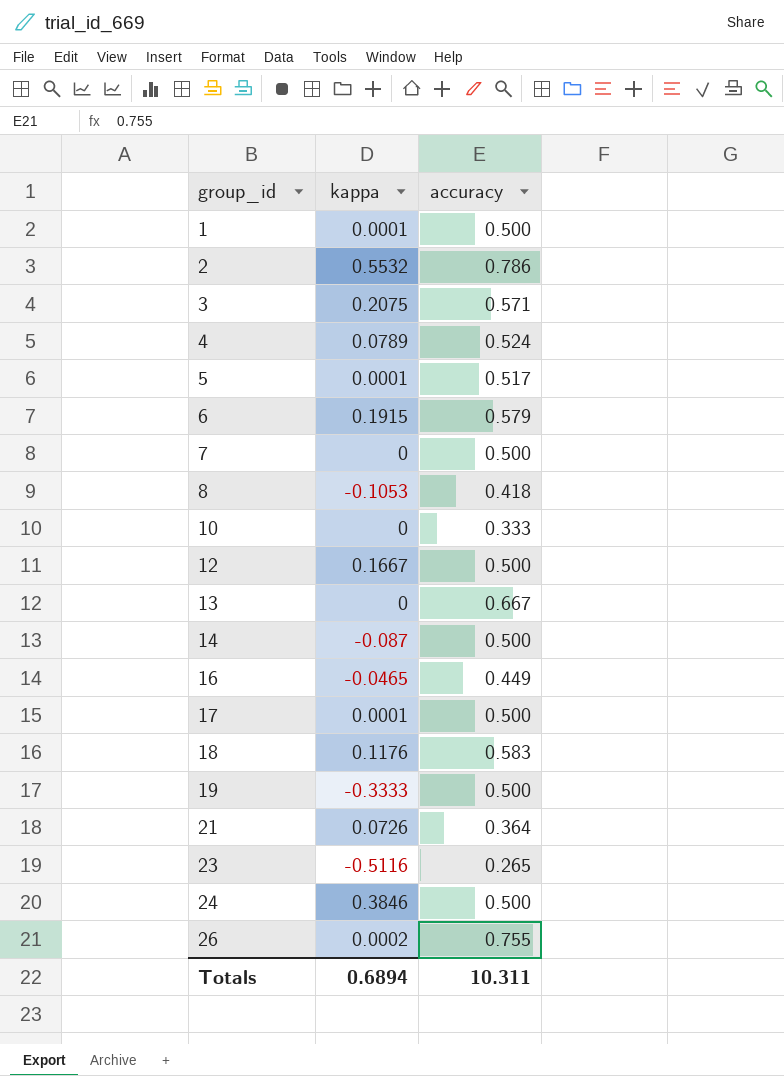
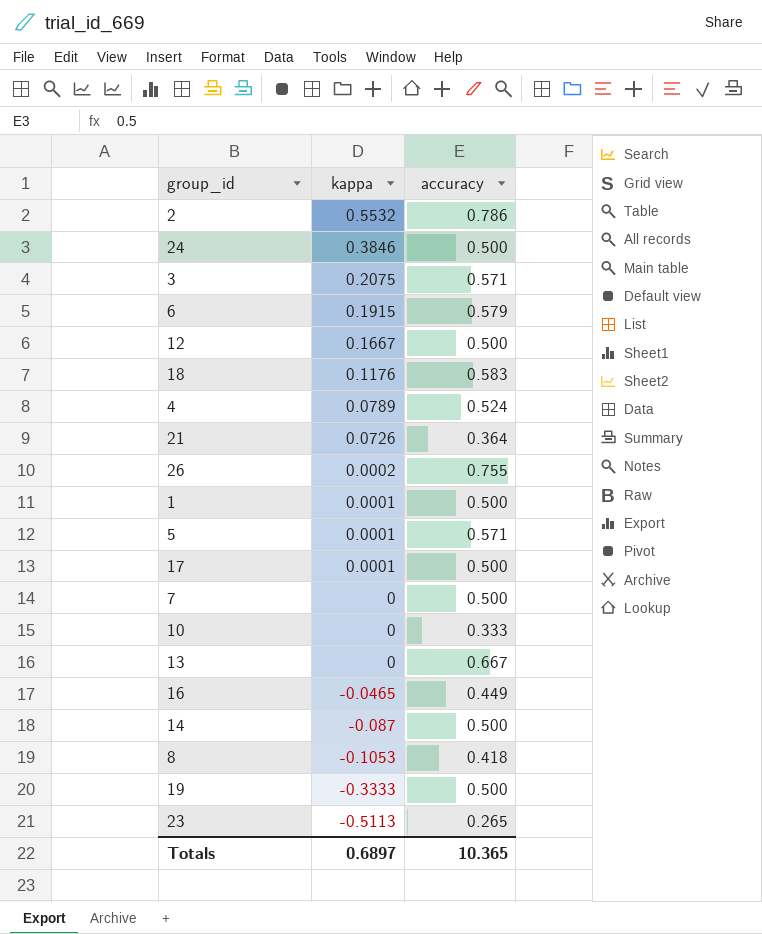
row order: group_id ascending -> kappa descending
5 | accuracy: 0.517 -> 0.571
23 | kappa: -0.5116 -> -0.5113
Totals | kappa: 0.6894 -> 0.6897
Totals | accuracy: 10.311 -> 10.365

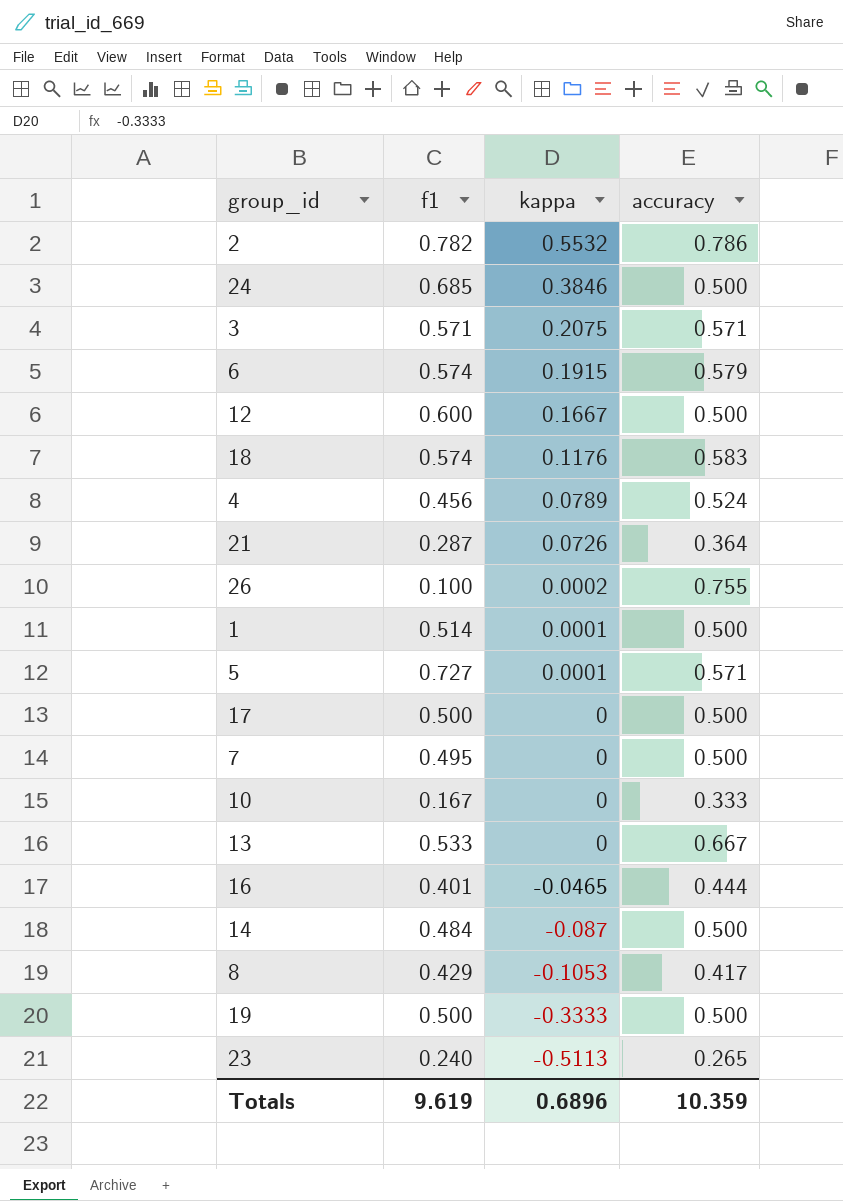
column f1 | position: none -> 2
17 | kappa: 0.0001 -> 0
16 | accuracy: 0.449 -> 0.444
8 | accuracy: 0.418 -> 0.417
Totals | kappa: 0.6897 -> 0.6896
Totals | accuracy: 10.365 -> 10.359

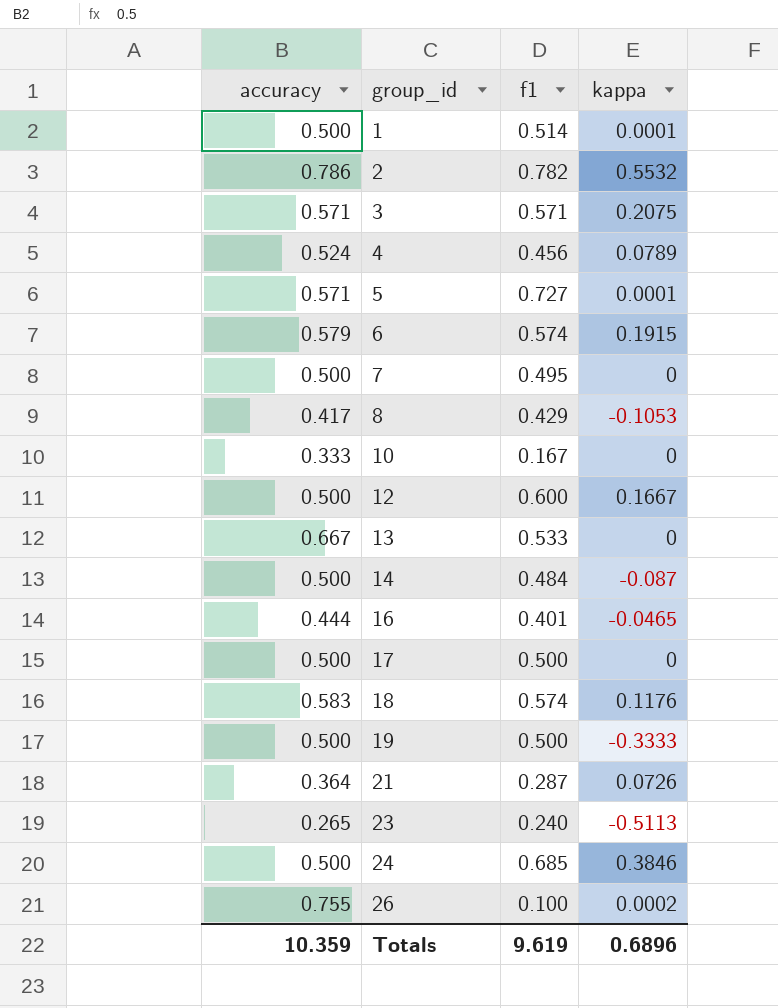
row order: kappa descending -> group_id ascending
column accuracy | position: 4 -> 1

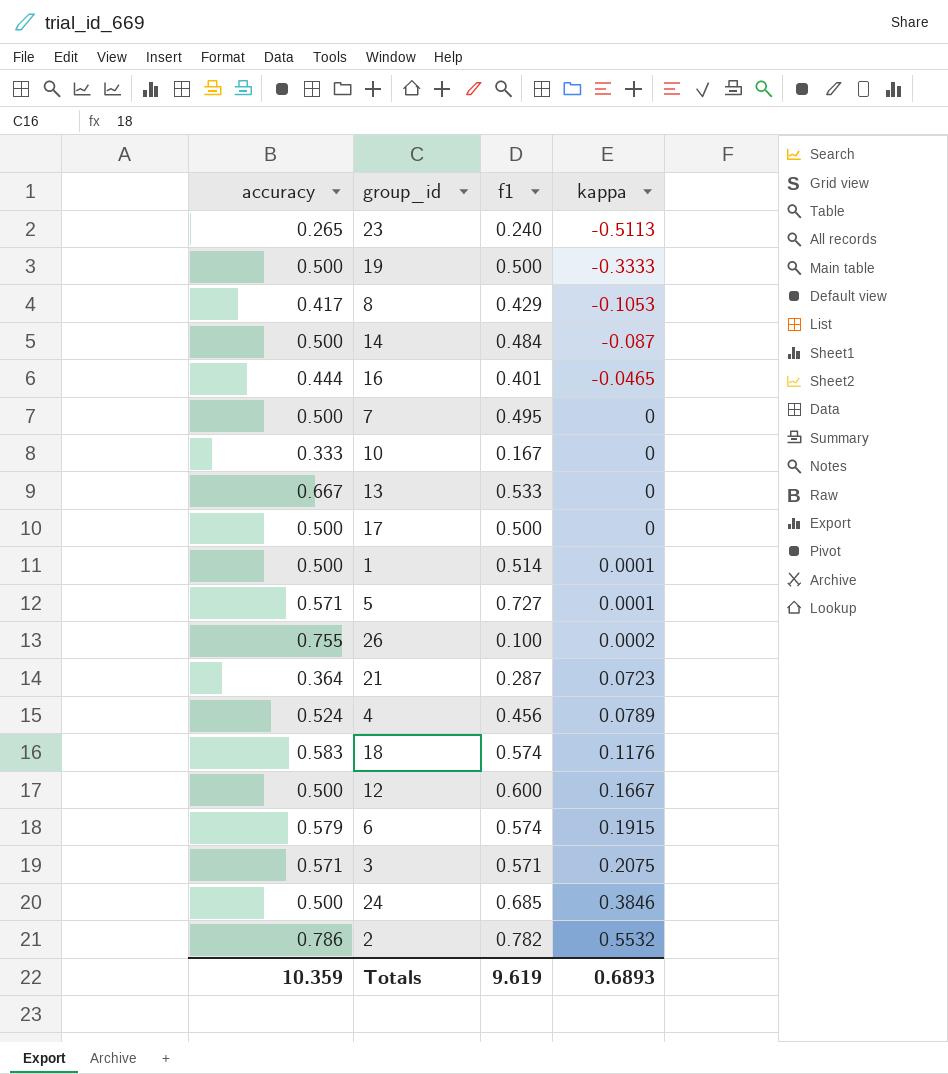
row order: group_id ascending -> kappa ascending
21 | kappa: 0.0726 -> 0.0723
Totals | kappa: 0.6896 -> 0.6893

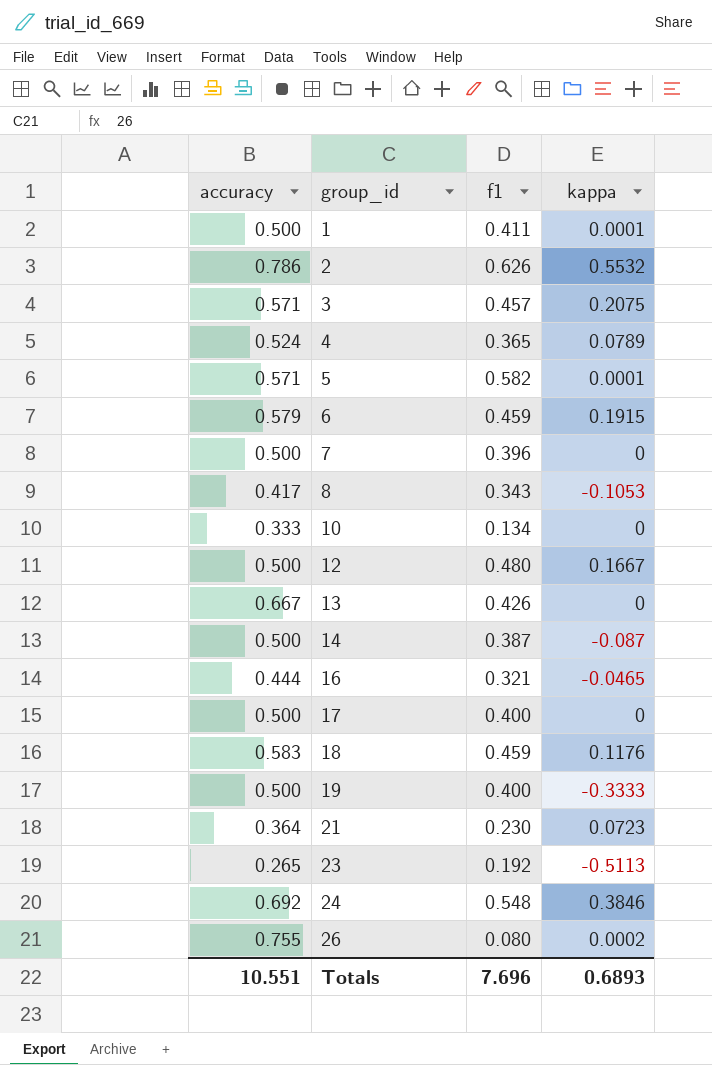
row order: kappa ascending -> group_id ascending
1 | f1: 0.514 -> 0.411
2 | f1: 0.782 -> 0.626
3 | f1: 0.571 -> 0.457
4 | f1: 0.456 -> 0.365
5 | f1: 0.727 -> 0.582
6 | f1: 0.574 -> 0.459
7 | f1: 0.495 -> 0.396
8 | f1: 0.429 -> 0.343
10 | f1: 0.167 -> 0.134
12 | f1: 0.600 -> 0.480
13 | f1: 0.533 -> 0.426
14 | f1: 0.484 -> 0.387
16 | f1: 0.401 -> 0.321
17 | f1: 0.500 -> 0.400
18 | f1: 0.574 -> 0.459
19 | f1: 0.500 -> 0.400
21 | f1: 0.287 -> 0.230
23 | f1: 0.240 -> 0.192
24 | accuracy: 0.500 -> 0.692
24 | f1: 0.685 -> 0.548
26 | f1: 0.100 -> 0.080
Totals | accuracy: 10.359 -> 10.551
Totals | f1: 9.619 -> 7.696

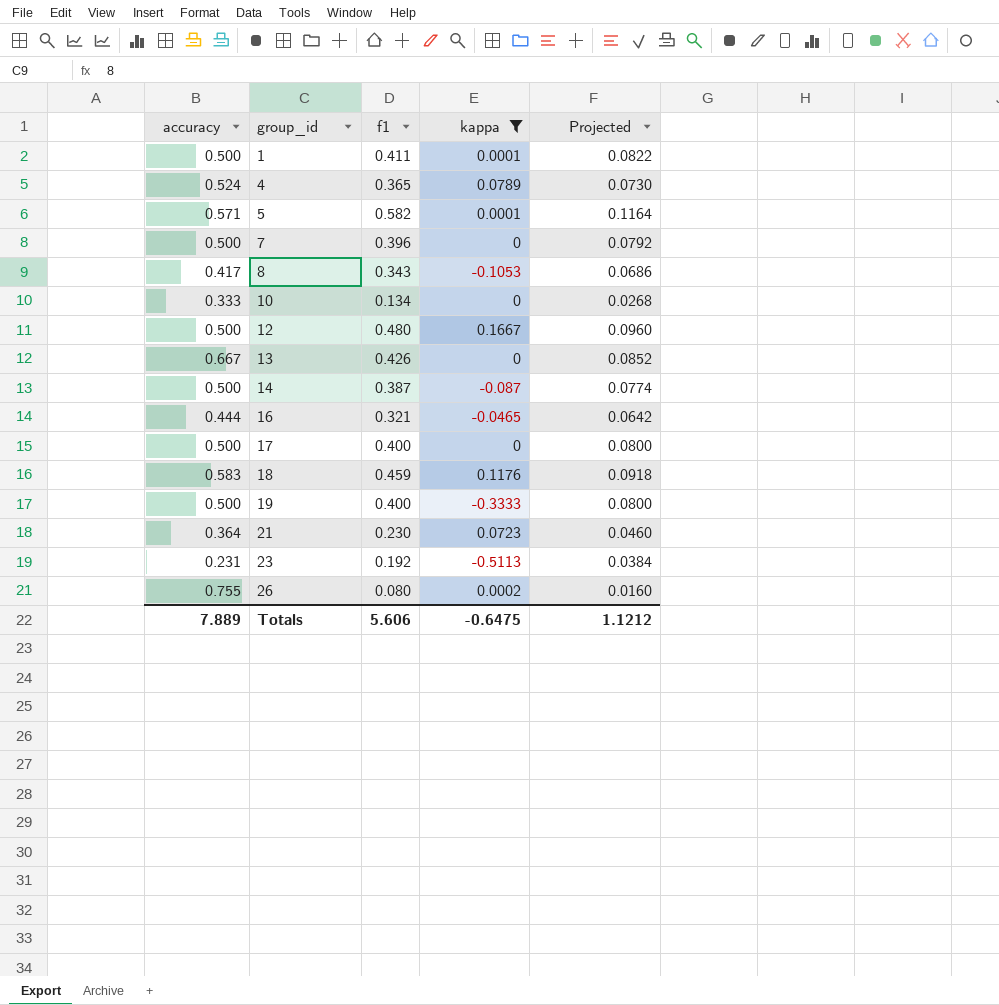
filter: none -> kappa <= 0.1667
column Projected | formula: none -> [f1] * 0.2
23 | accuracy: 0.265 -> 0.231
Totals | accuracy: 10.551 -> 7.889
Totals | f1: 7.696 -> 5.606
Totals | kappa: 0.6893 -> -0.6475

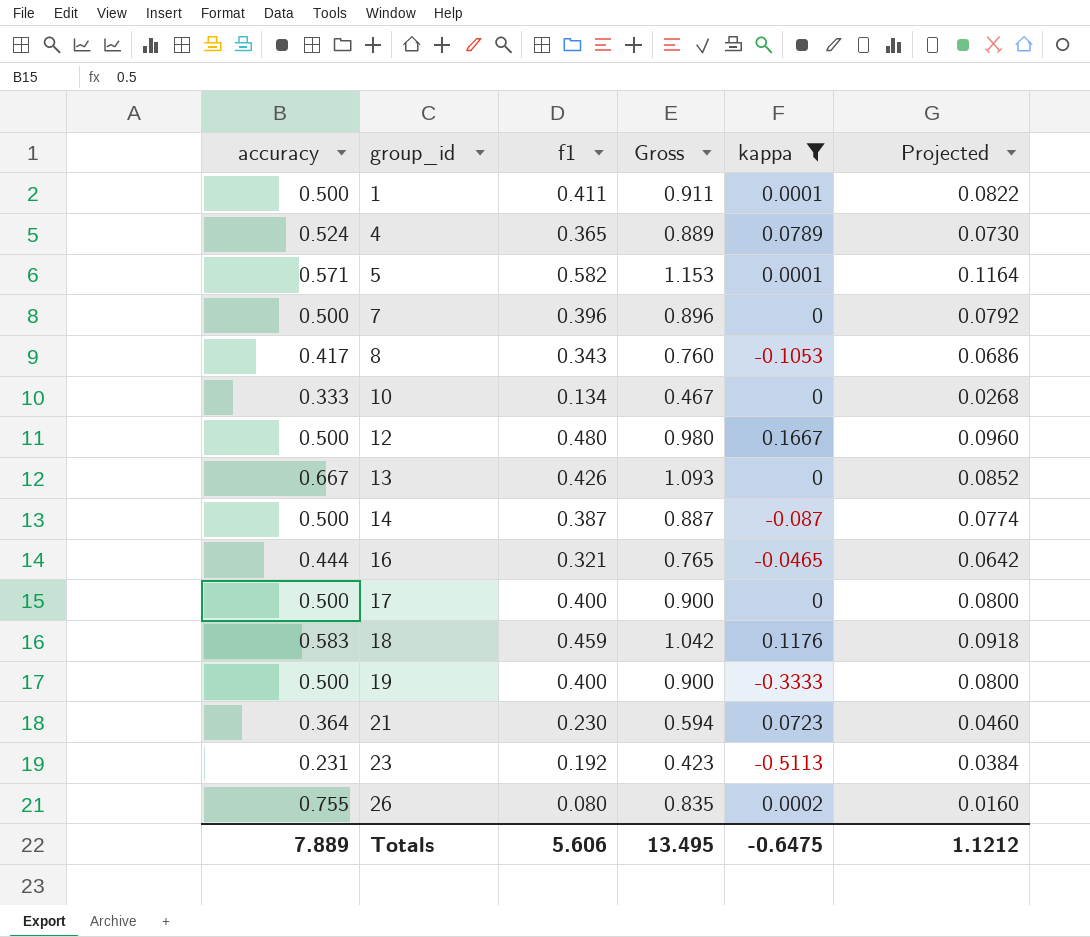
column Gross | formula: none -> [accuracy] + [f1]

